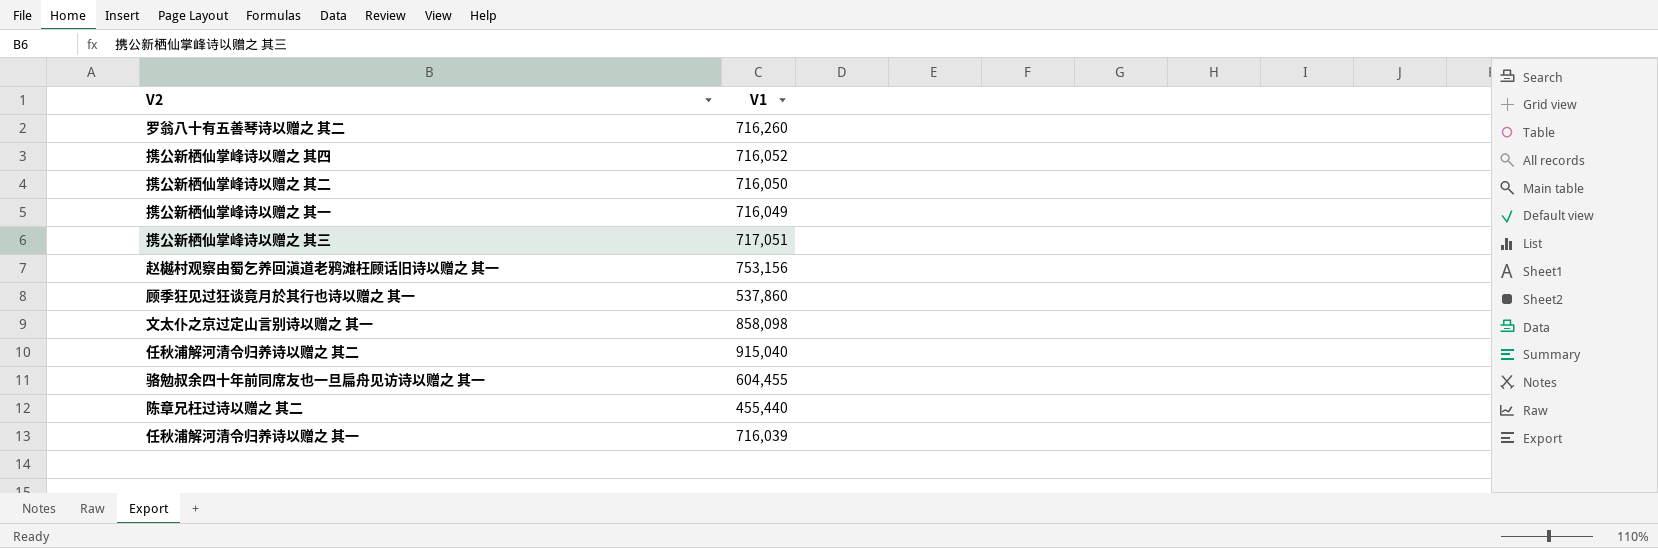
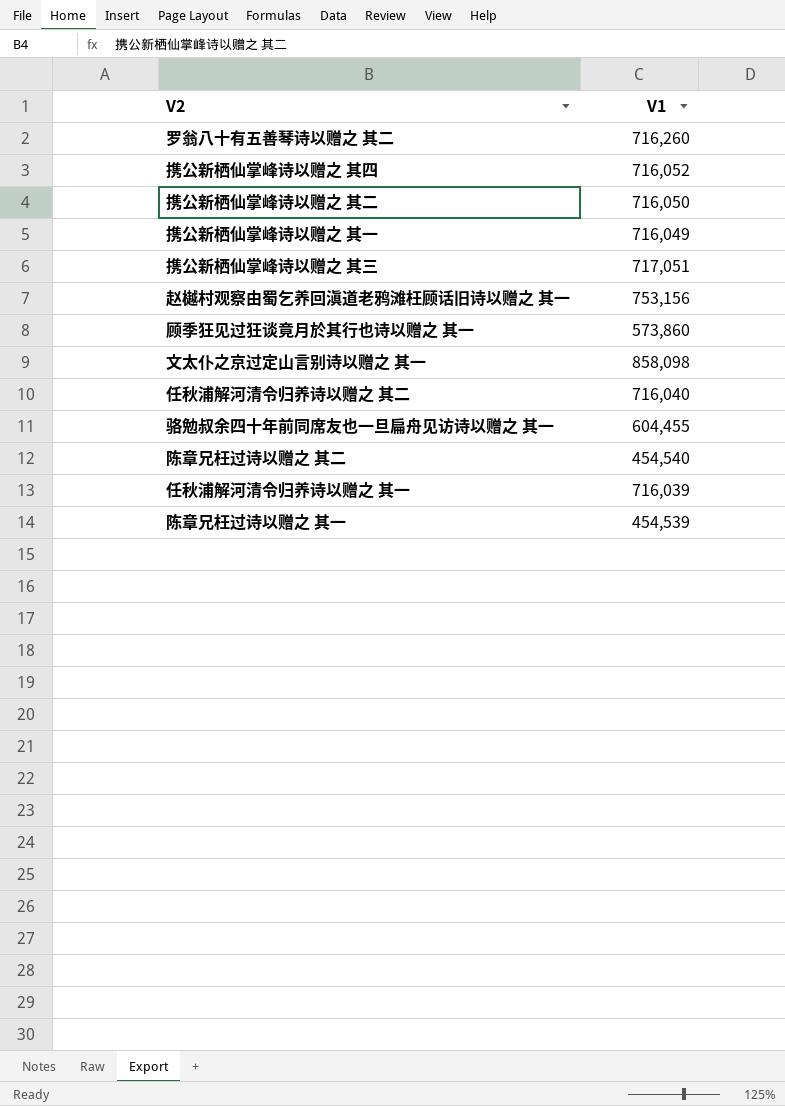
顾季狂见过狂谈竟月於其行也诗以赠之 其一 | V1: 537,860 -> 573,860
任秋浦解河清令归养诗以赠之 其二 | V1: 915,040 -> 716,040
陈章兄枉过诗以赠之 其二 | V1: 455,440 -> 454,540
row 陈章兄枉过诗以赠之 其一: none -> 454,539

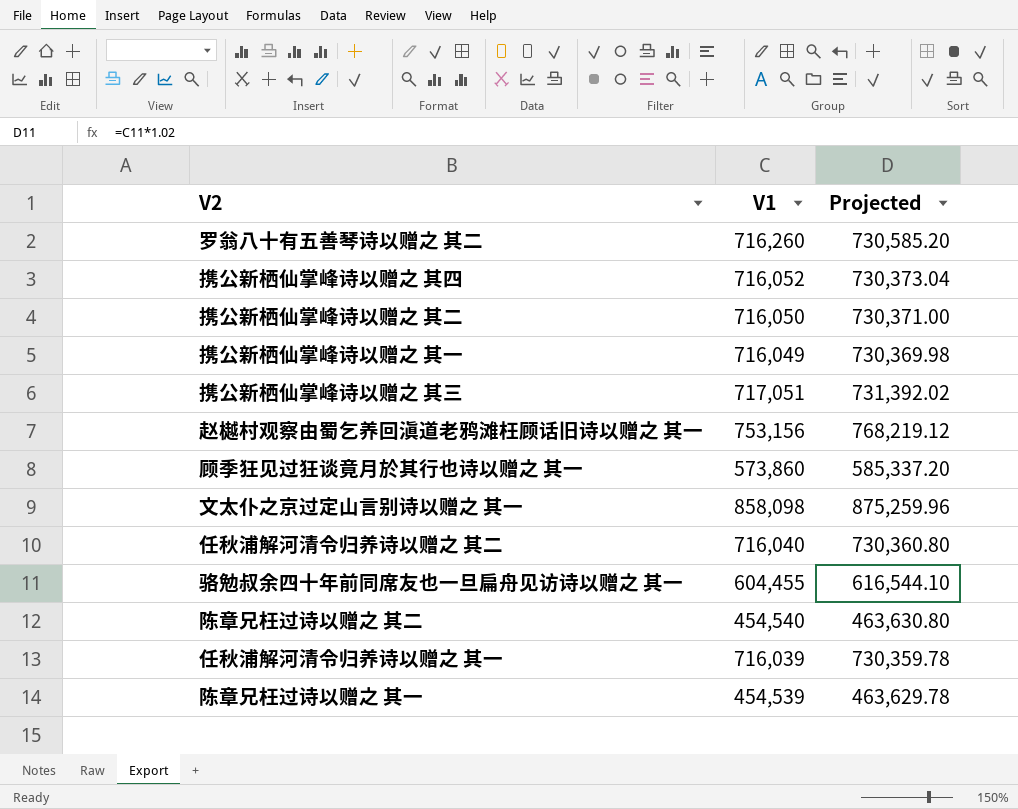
column Projected | formula: none -> [V1] * 1.02

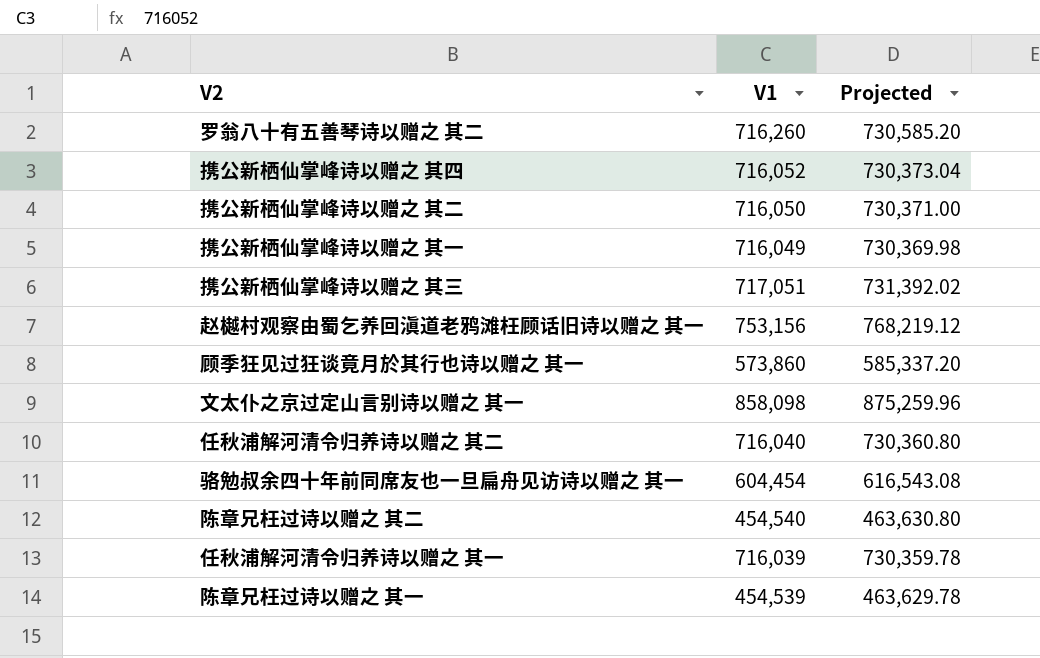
骆勉叔余四十年前同席友也一旦扁舟见访诗以赠之 其一 | V1: 604,455 -> 604,454
骆勉叔余四十年前同席友也一旦扁舟见访诗以赠之 其一 | Projected: 616,544.10 -> 616,543.08

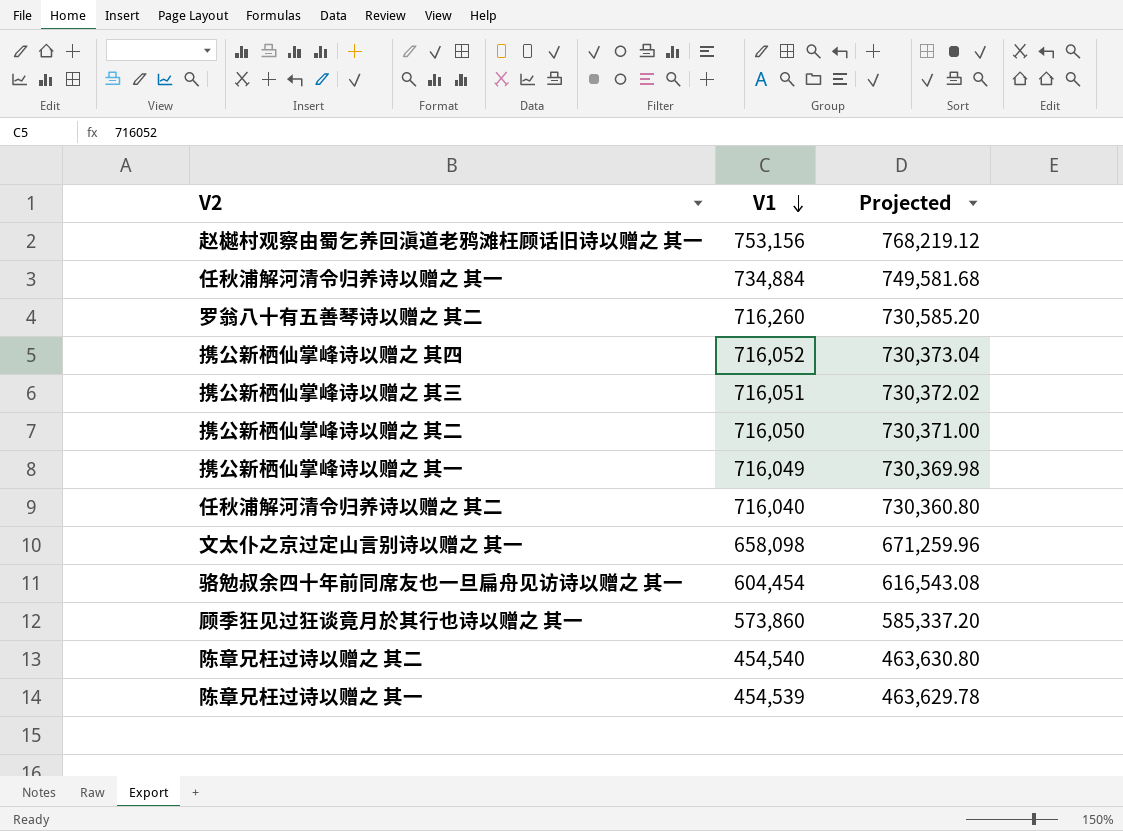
row order: none -> V1 descending
任秋浦解河清令归养诗以赠之 其一 | V1: 716,039 -> 734,884
任秋浦解河清令归养诗以赠之 其一 | Projected: 730,359.78 -> 749,581.68
携公新栖仙掌峰诗以赠之 其三 | V1: 717,051 -> 716,051
携公新栖仙掌峰诗以赠之 其三 | Projected: 731,392.02 -> 730,372.02
文太仆之京过定山言别诗以赠之 其一 | V1: 858,098 -> 658,098
文太仆之京过定山言别诗以赠之 其一 | Projected: 875,259.96 -> 671,259.96

